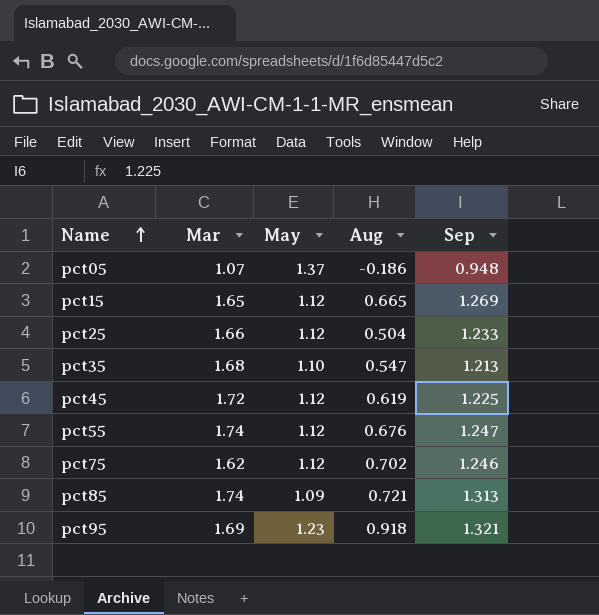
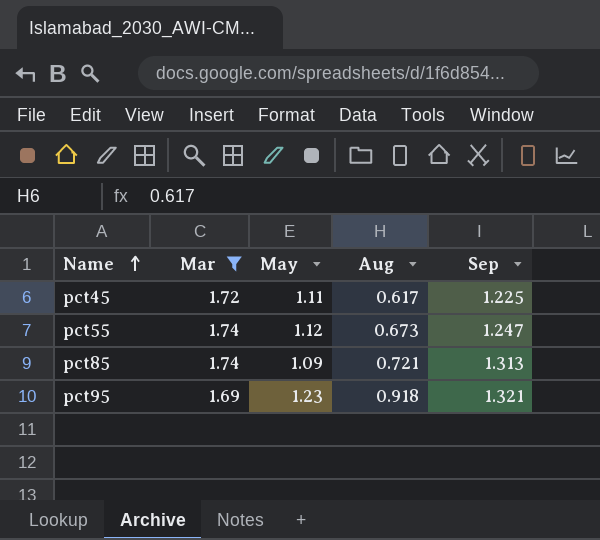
filter: none -> Mar >= 1.69
pct45 | May: 1.12 -> 1.11
pct45 | Aug: 0.619 -> 0.617
pct55 | Aug: 0.676 -> 0.673

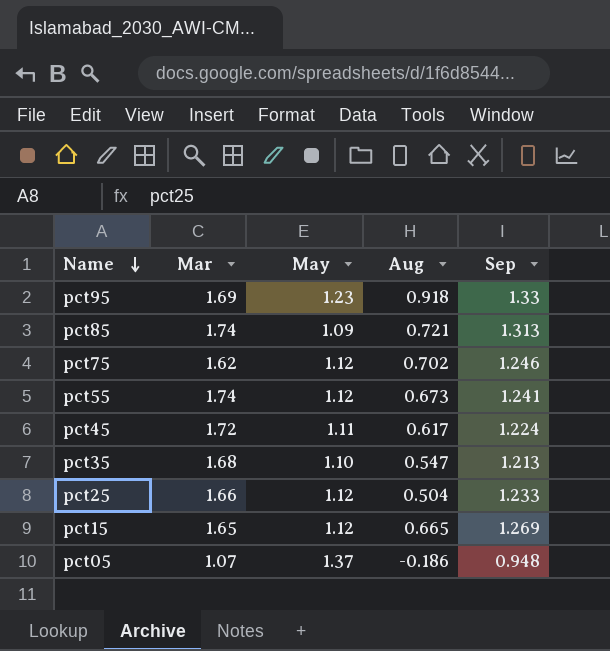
filter: Mar >= 1.69 -> none
row order: Name ascending -> Name descending
pct95 | Sep: 1.321 -> 1.33
pct55 | Sep: 1.247 -> 1.241
pct45 | Sep: 1.225 -> 1.224

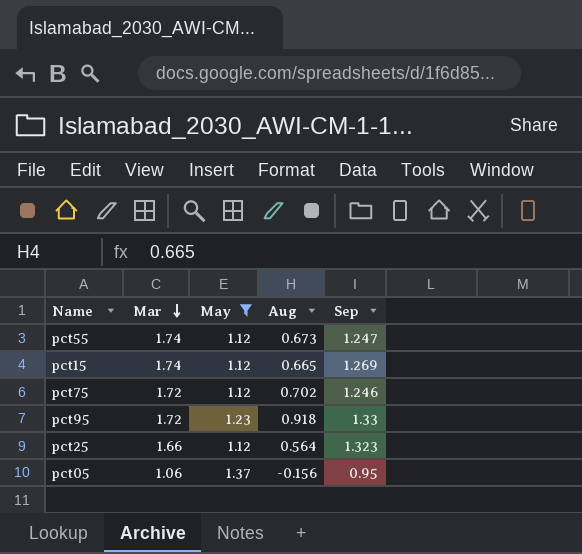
filter: none -> May >= 1.12
row order: Name descending -> Mar descending
pct55 | Sep: 1.241 -> 1.247
pct15 | Mar: 1.65 -> 1.74
pct75 | Mar: 1.62 -> 1.72
pct95 | Mar: 1.69 -> 1.72
pct25 | Aug: 0.504 -> 0.564
pct25 | Sep: 1.233 -> 1.323
pct05 | Mar: 1.07 -> 1.06
pct05 | Aug: -0.186 -> -0.156
pct05 | Sep: 0.948 -> 0.95

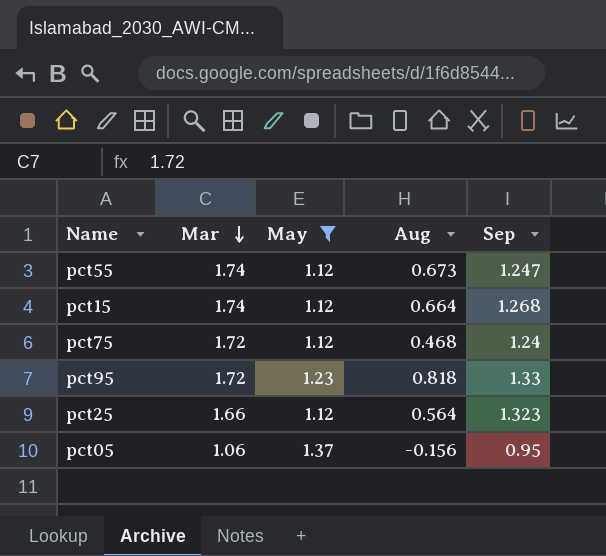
pct15 | Aug: 0.665 -> 0.664
pct15 | Sep: 1.269 -> 1.268
pct75 | Aug: 0.702 -> 0.468
pct75 | Sep: 1.246 -> 1.24
pct95 | Aug: 0.918 -> 0.818

